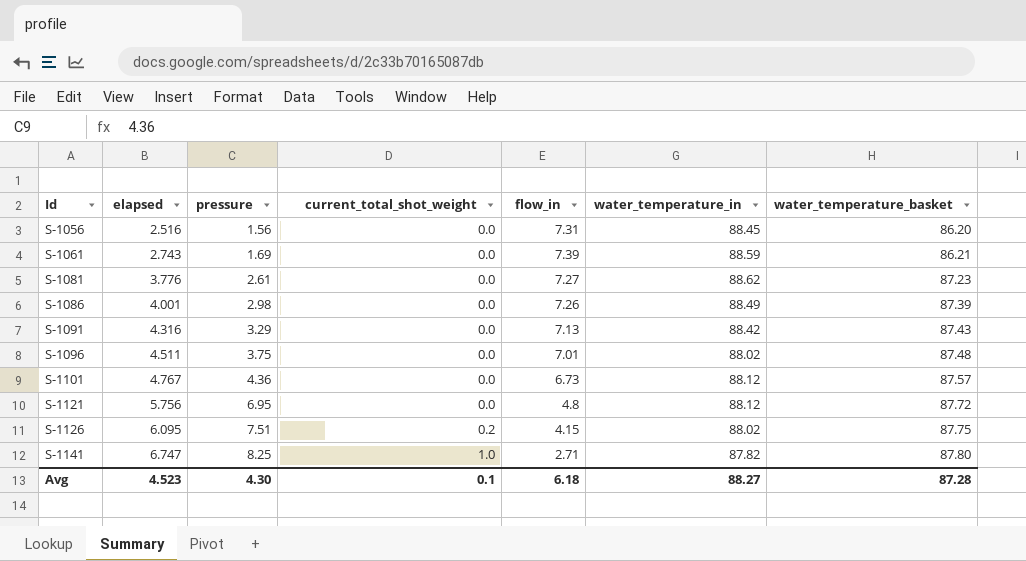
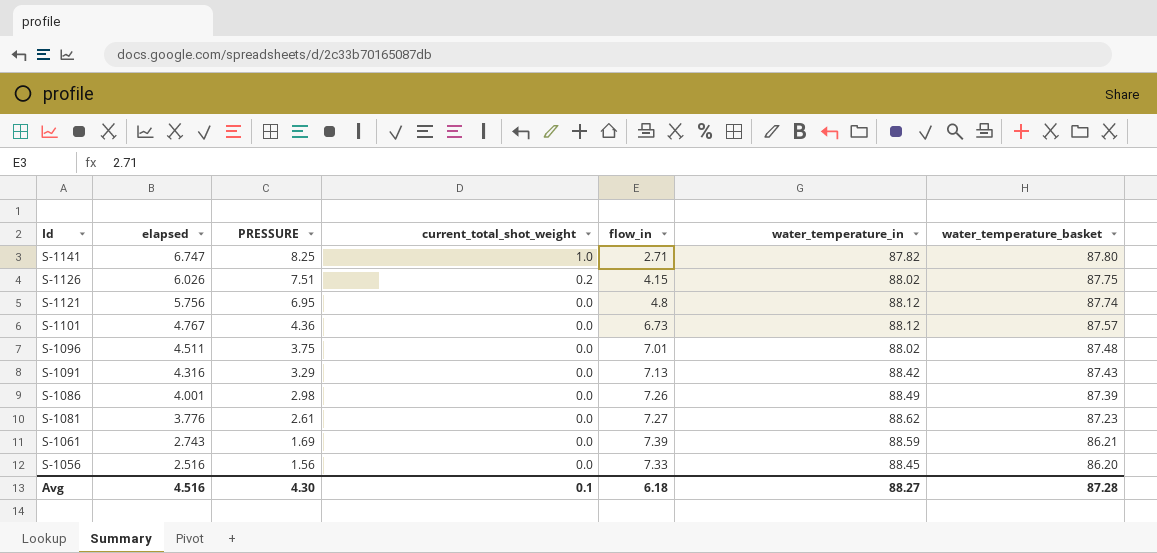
row order: Id ascending -> Id descending
column name: pressure -> PRESSURE
S-1126 | elapsed: 6.095 -> 6.026
S-1121 | water_temperature_basket: 87.72 -> 87.74
S-1056 | flow_in: 7.31 -> 7.33
Avg | elapsed: 4.523 -> 4.516

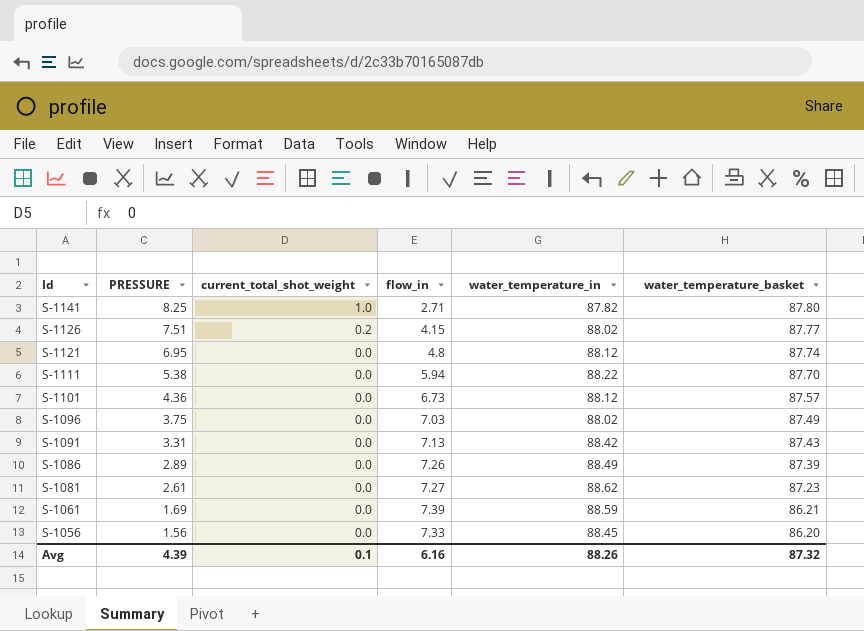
column elapsed | position: 2 -> none
S-1126 | water_temperature_basket: 87.75 -> 87.77
row S-1111: none -> 5.38 | 0.0 | 5.94 | 88.22 | 87.70
S-1096 | flow_in: 7.01 -> 7.03
S-1096 | water_temperature_basket: 87.48 -> 87.49
S-1091 | PRESSURE: 3.29 -> 3.31
S-1086 | PRESSURE: 2.98 -> 2.89
Avg | PRESSURE: 4.30 -> 4.39
Avg | flow_in: 6.18 -> 6.16
Avg | water_temperature_in: 88.27 -> 88.26
Avg | water_temperature_basket: 87.28 -> 87.32

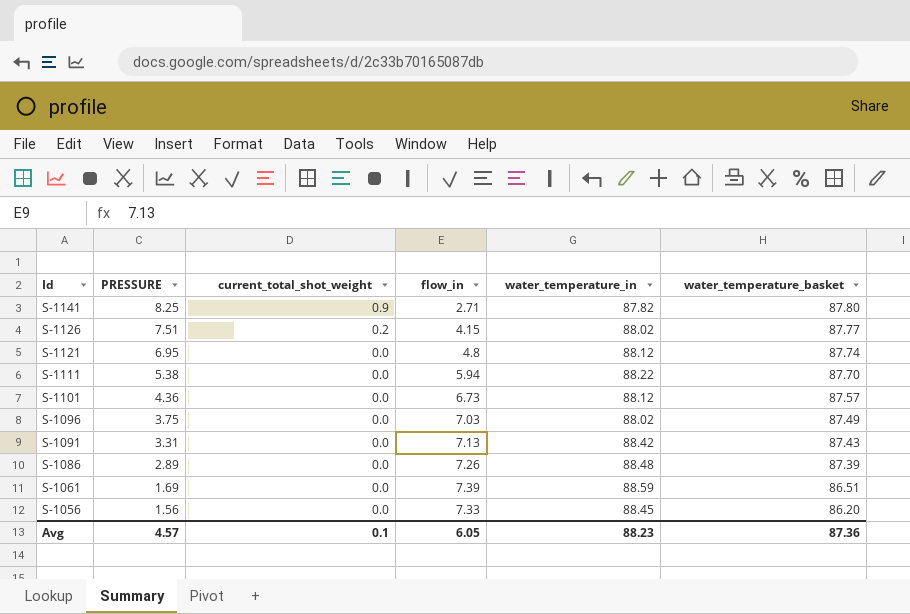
row S-1081: 2.61 | 0.0 | 7.27 | 88.62 | 87.23 -> none
S-1141 | current_total_shot_weight: 1.0 -> 0.9
S-1086 | water_temperature_in: 88.49 -> 88.48
S-1061 | water_temperature_basket: 86.21 -> 86.51
Avg | PRESSURE: 4.39 -> 4.57
Avg | flow_in: 6.16 -> 6.05
Avg | water_temperature_in: 88.26 -> 88.23
Avg | water_temperature_basket: 87.32 -> 87.36

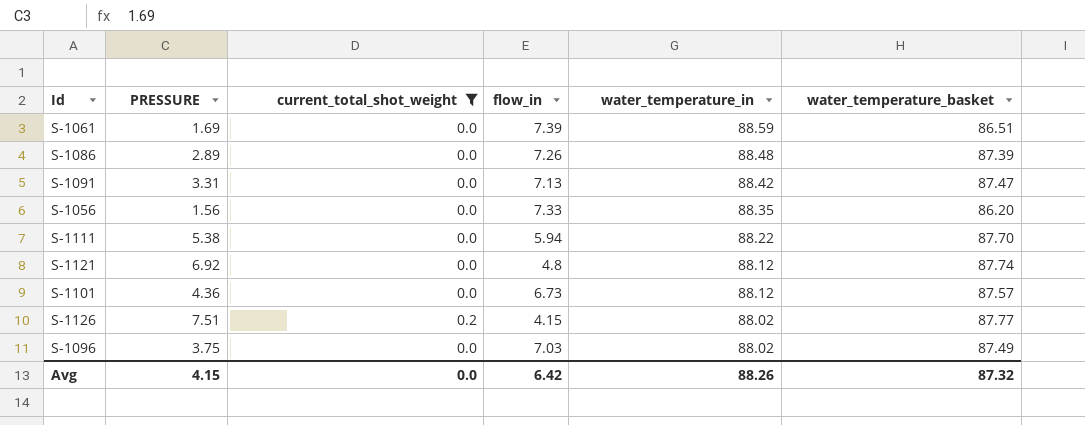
filter: none -> current_total_shot_weight != 0.9
row order: Id descending -> water_temperature_in descending
S-1091 | water_temperature_basket: 87.43 -> 87.47
S-1056 | water_temperature_in: 88.45 -> 88.35
S-1121 | PRESSURE: 6.95 -> 6.92
Avg | PRESSURE: 4.57 -> 4.15
Avg | current_total_shot_weight: 0.1 -> 0.0
Avg | flow_in: 6.05 -> 6.42
Avg | water_temperature_in: 88.23 -> 88.26
Avg | water_temperature_basket: 87.36 -> 87.32

